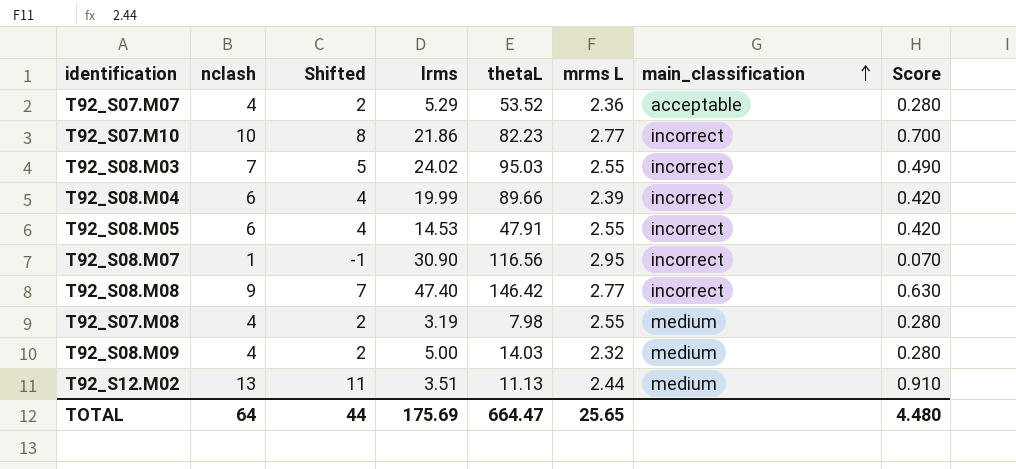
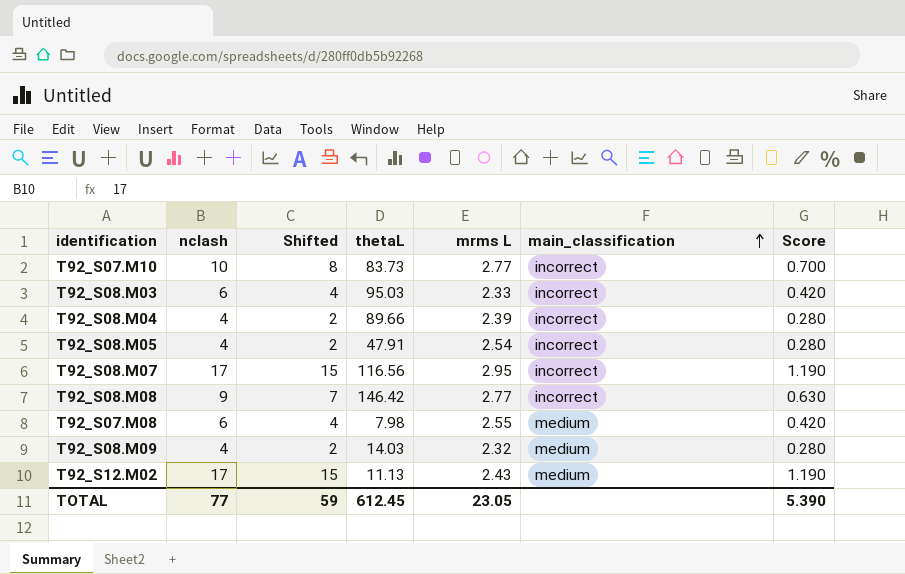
column lrms | position: 4 -> none
row T92_S07.M07: 4 | 2 | 5.29 | 53.52 | 2.36 | acceptable | 0.280 -> none
T92_S07.M10 | thetaL: 82.23 -> 83.73
T92_S08.M03 | nclash: 7 -> 6
T92_S08.M03 | Shifted: 5 -> 4
T92_S08.M03 | mrms L: 2.55 -> 2.33
T92_S08.M03 | Score: 0.490 -> 0.420
T92_S08.M04 | nclash: 6 -> 4
T92_S08.M04 | Shifted: 4 -> 2
T92_S08.M04 | Score: 0.420 -> 0.280
T92_S08.M05 | nclash: 6 -> 4
T92_S08.M05 | Shifted: 4 -> 2
T92_S08.M05 | mrms L: 2.55 -> 2.54
T92_S08.M05 | Score: 0.420 -> 0.280
T92_S08.M07 | nclash: 1 -> 17
T92_S08.M07 | Shifted: -1 -> 15
T92_S08.M07 | Score: 0.070 -> 1.190
T92_S07.M08 | nclash: 4 -> 6
T92_S07.M08 | Shifted: 2 -> 4
T92_S07.M08 | Score: 0.280 -> 0.420
T92_S12.M02 | nclash: 13 -> 17
T92_S12.M02 | Shifted: 11 -> 15
T92_S12.M02 | mrms L: 2.44 -> 2.43
T92_S12.M02 | Score: 0.910 -> 1.190
TOTAL | nclash: 64 -> 77
TOTAL | Shifted: 44 -> 59
TOTAL | thetaL: 664.47 -> 612.45
TOTAL | mrms L: 25.65 -> 23.05
TOTAL | Score: 4.480 -> 5.390

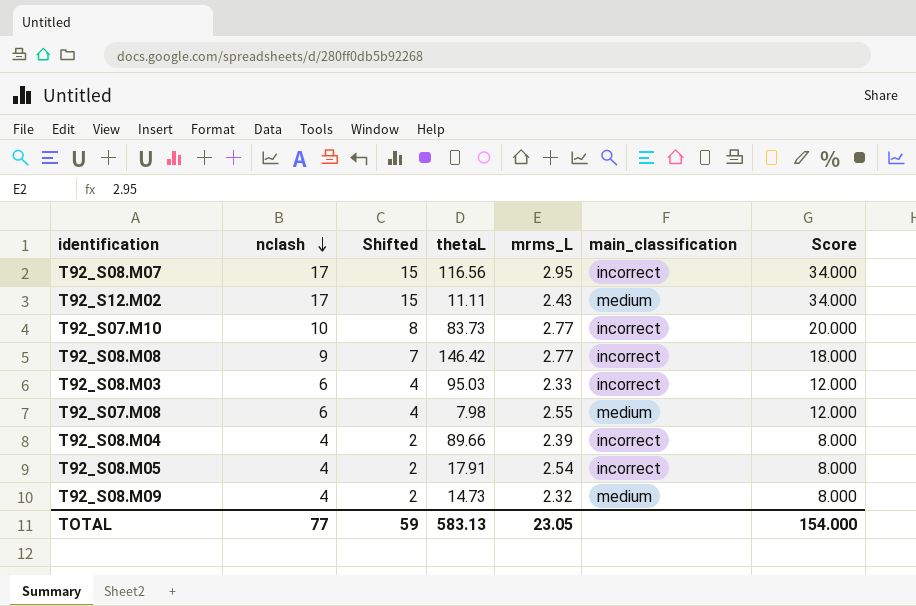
row order: main_classification ascending -> nclash descending
column name: mrms L -> mrms_L
column Score | formula: [nclash] * 0.07 -> [nclash] * 2
T92_S12.M02 | thetaL: 11.13 -> 11.11
T92_S08.M05 | thetaL: 47.91 -> 17.91
T92_S08.M09 | thetaL: 14.03 -> 14.73
TOTAL | thetaL: 612.45 -> 583.13
TOTAL | Score: 5.390 -> 154.000

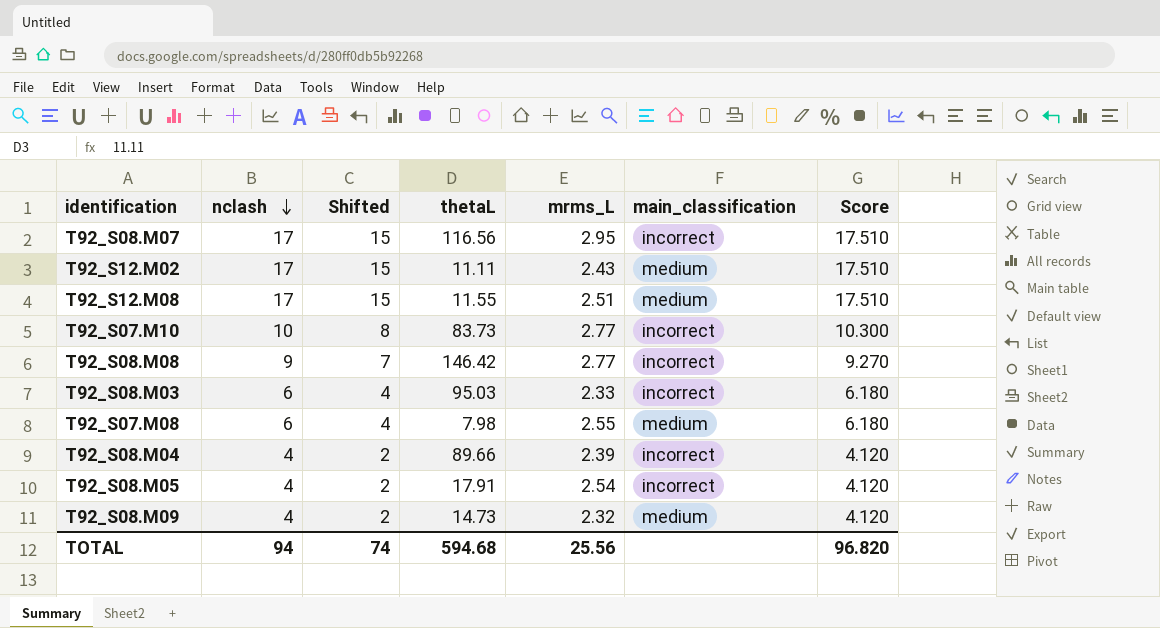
column Score | formula: [nclash] * 2 -> [nclash] * 1.03
row T92_S12.M08: none -> 17 | 15 | 11.55 | 2.51 | medium | 17.510
TOTAL | nclash: 77 -> 94
TOTAL | Shifted: 59 -> 74
TOTAL | thetaL: 583.13 -> 594.68
TOTAL | mrms_L: 23.05 -> 25.56
TOTAL | Score: 154.000 -> 96.820

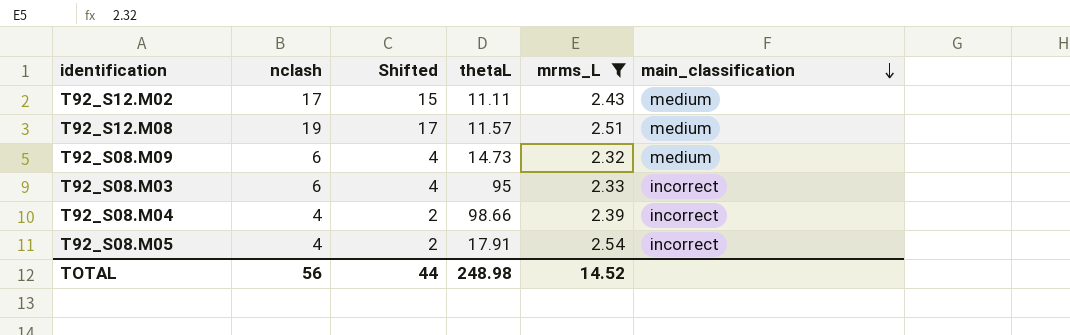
filter: none -> mrms_L <= 2.54
row order: nclash descending -> main_classification descending
column Score | formula: [nclash] * 1.03 -> none
T92_S12.M08 | nclash: 17 -> 19
T92_S12.M08 | Shifted: 15 -> 17
T92_S12.M08 | thetaL: 11.55 -> 11.57
T92_S08.M09 | nclash: 4 -> 6
T92_S08.M09 | Shifted: 2 -> 4
T92_S08.M03 | thetaL: 95.03 -> 95
T92_S08.M04 | thetaL: 89.66 -> 98.66
TOTAL | nclash: 94 -> 56
TOTAL | Shifted: 74 -> 44
TOTAL | thetaL: 594.68 -> 248.98
TOTAL | mrms_L: 25.56 -> 14.52

